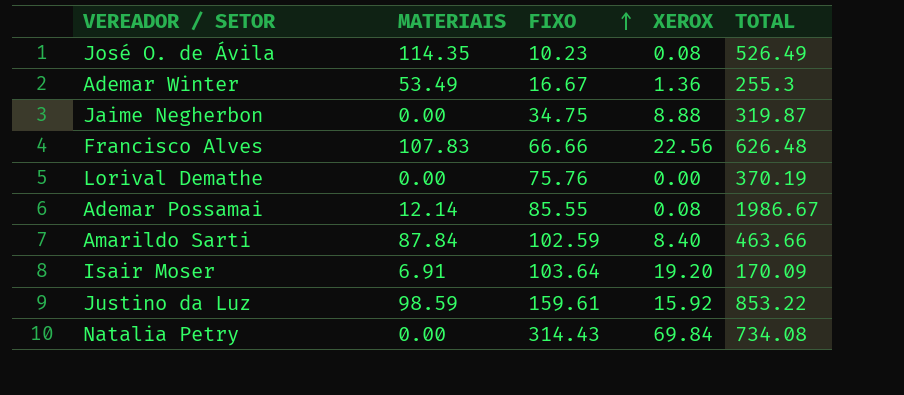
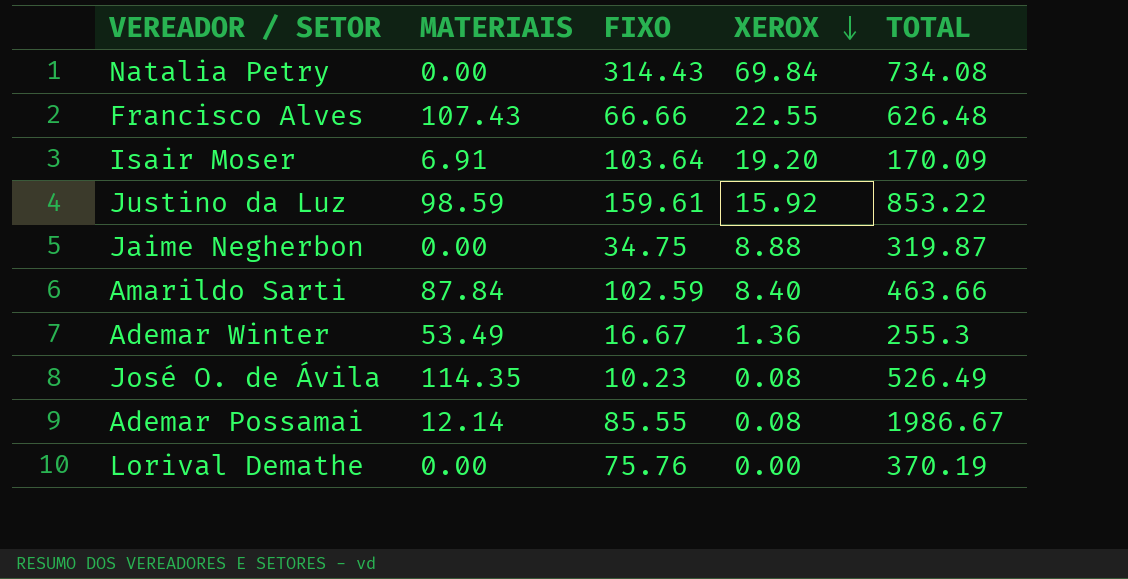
row order: FIXO ascending -> XEROX descending
Francisco Alves | MATERIAIS: 107.83 -> 107.43
Francisco Alves | XEROX: 22.56 -> 22.55

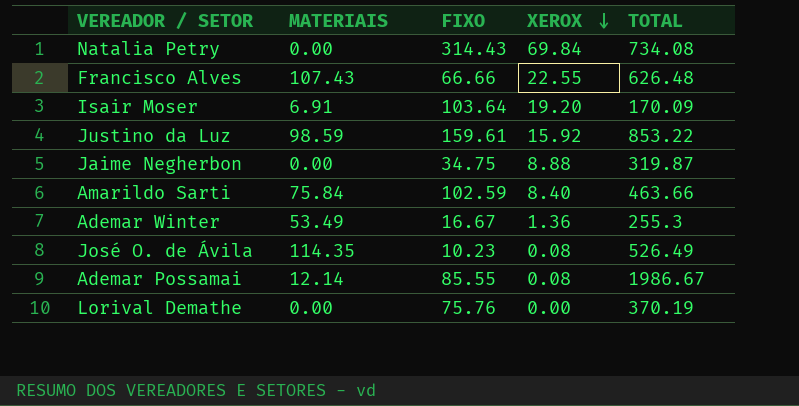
Amarildo Sarti | MATERIAIS: 87.84 -> 75.84

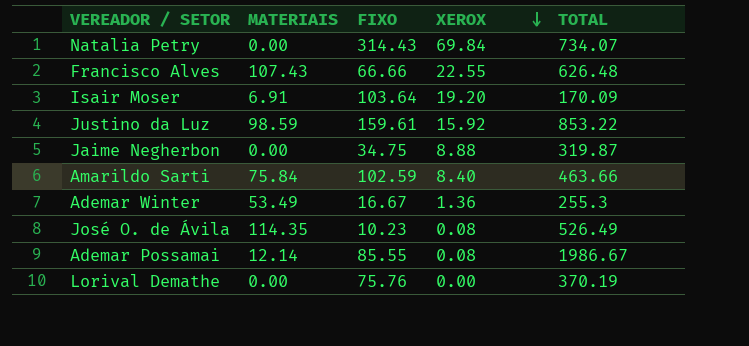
Natalia Petry | TOTAL: 734.08 -> 734.07

